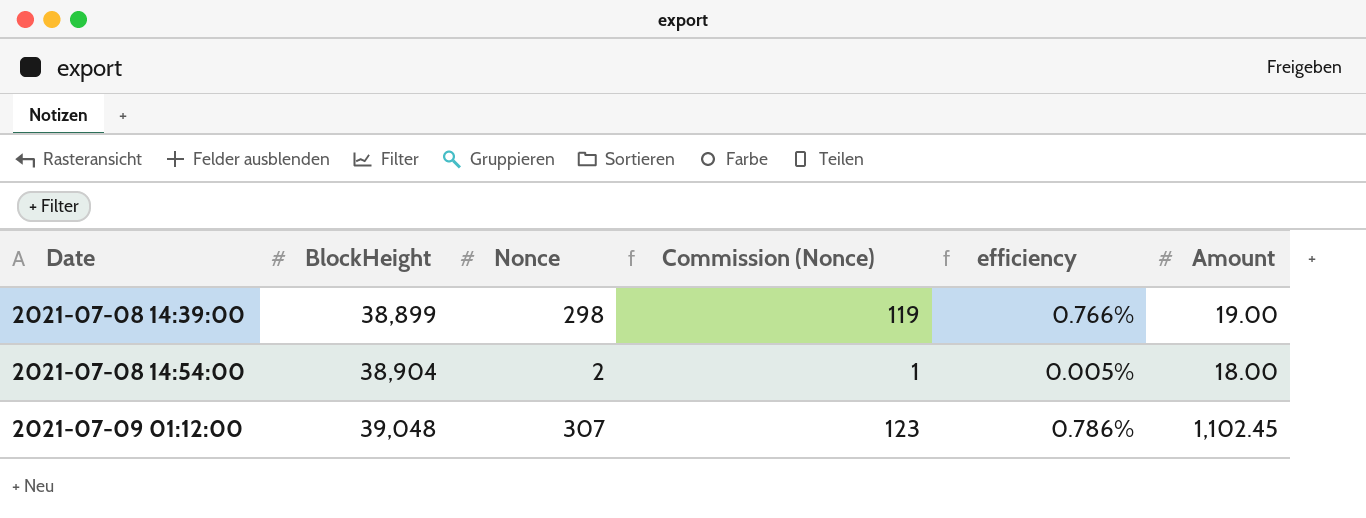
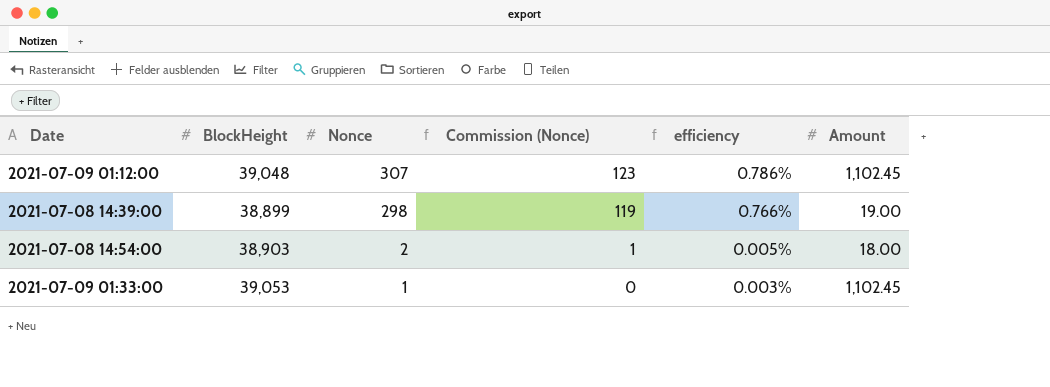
row order: Date ascending -> Nonce descending
2021-07-08 14:54:00 | BlockHeight: 38,904 -> 38,903
row 2021-07-09 01:33:00: none -> 39,053 | 1 | 0 | 0.003% | 1,102.45

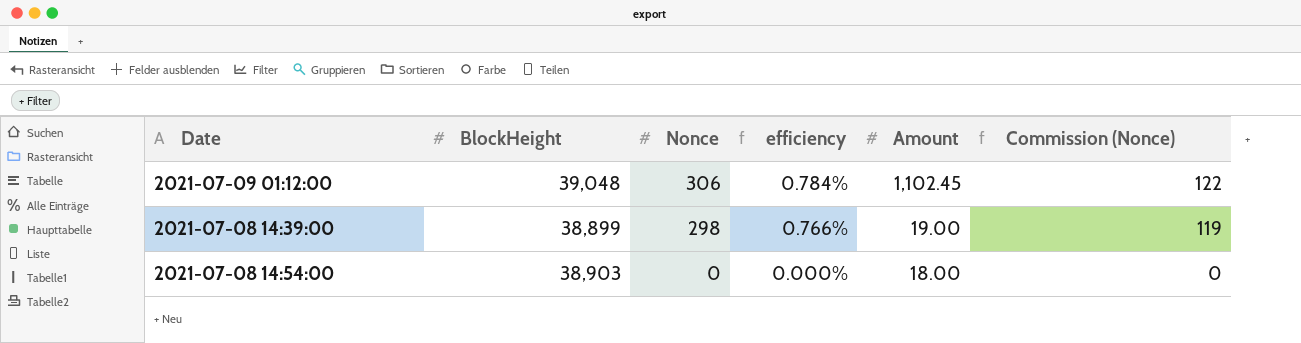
column Commission (Nonce) | position: 4 -> 6
row 2021-07-09 01:33:00: 39,053 | 1 | 0 | 0.003% | 1,102.45 -> none
2021-07-09 01:12:00 | Nonce: 307 -> 306
2021-07-09 01:12:00 | efficiency: 0.786% -> 0.784%
2021-07-09 01:12:00 | Commission (Nonce): 123 -> 122
2021-07-08 14:54:00 | Nonce: 2 -> 0
2021-07-08 14:54:00 | efficiency: 0.005% -> 0.000%
2021-07-08 14:54:00 | Commission (Nonce): 1 -> 0

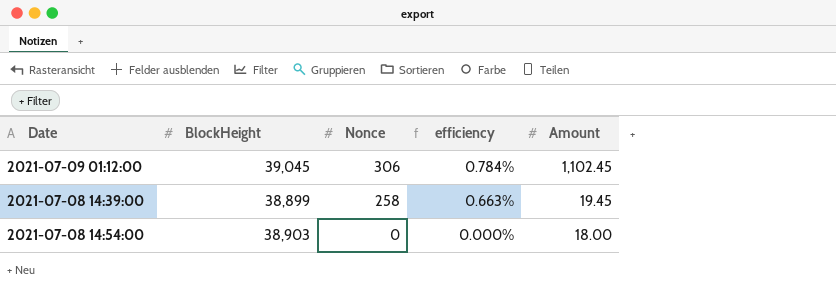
column Commission (Nonce) | formula: [Nonce] * 0.4 -> none
2021-07-09 01:12:00 | BlockHeight: 39,048 -> 39,045
2021-07-08 14:39:00 | Nonce: 298 -> 258
2021-07-08 14:39:00 | efficiency: 0.766% -> 0.663%
2021-07-08 14:39:00 | Amount: 19.00 -> 19.45

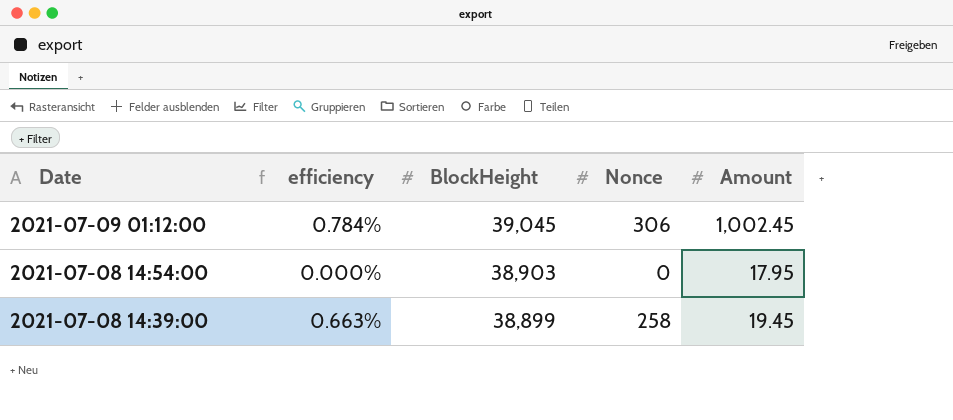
row order: Nonce descending -> Date descending
column efficiency | position: 4 -> 2
2021-07-09 01:12:00 | Amount: 1,102.45 -> 1,002.45
2021-07-08 14:54:00 | Amount: 18.00 -> 17.95

